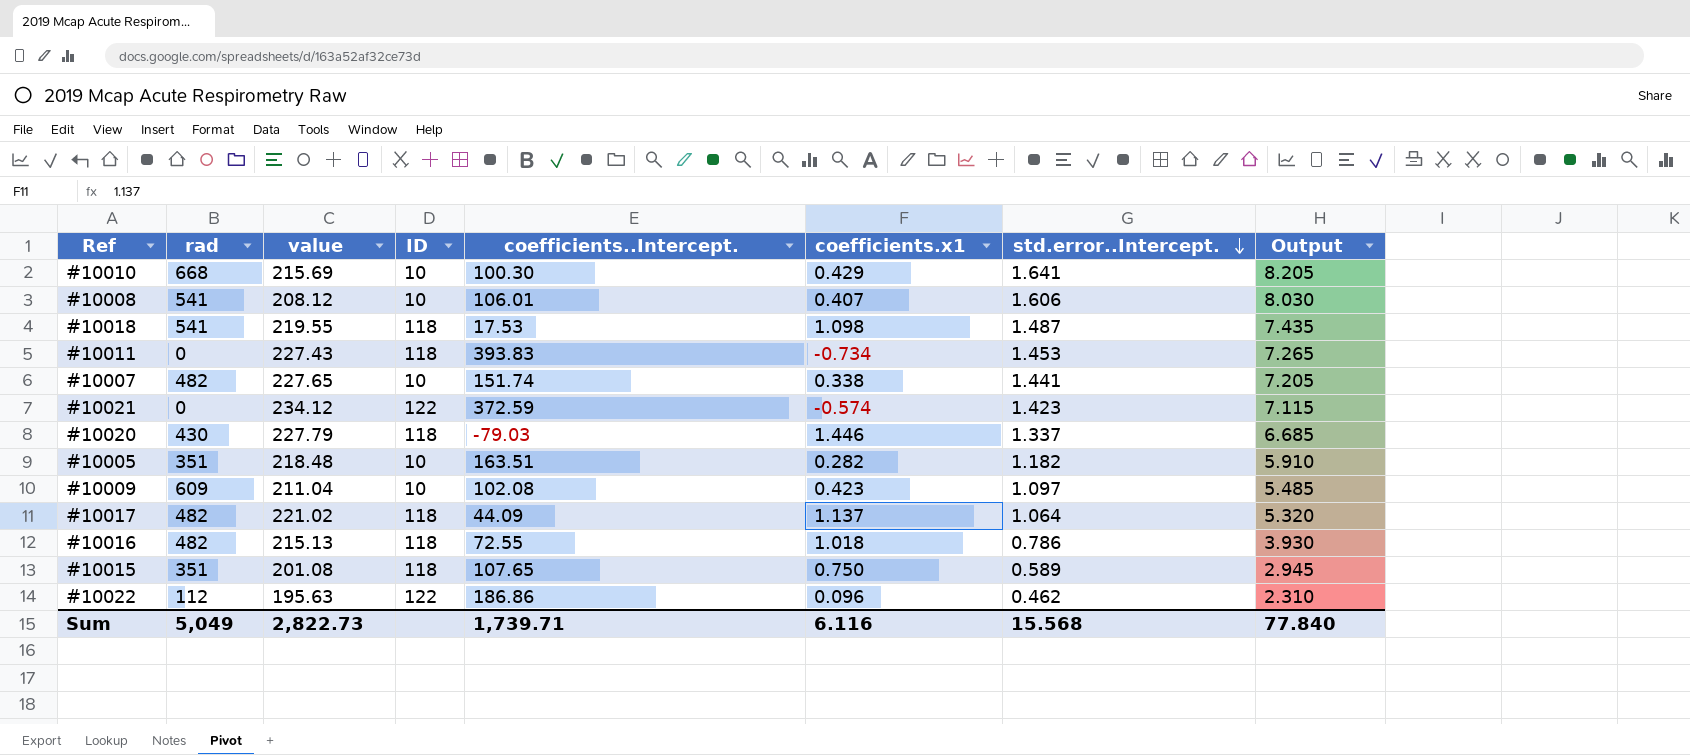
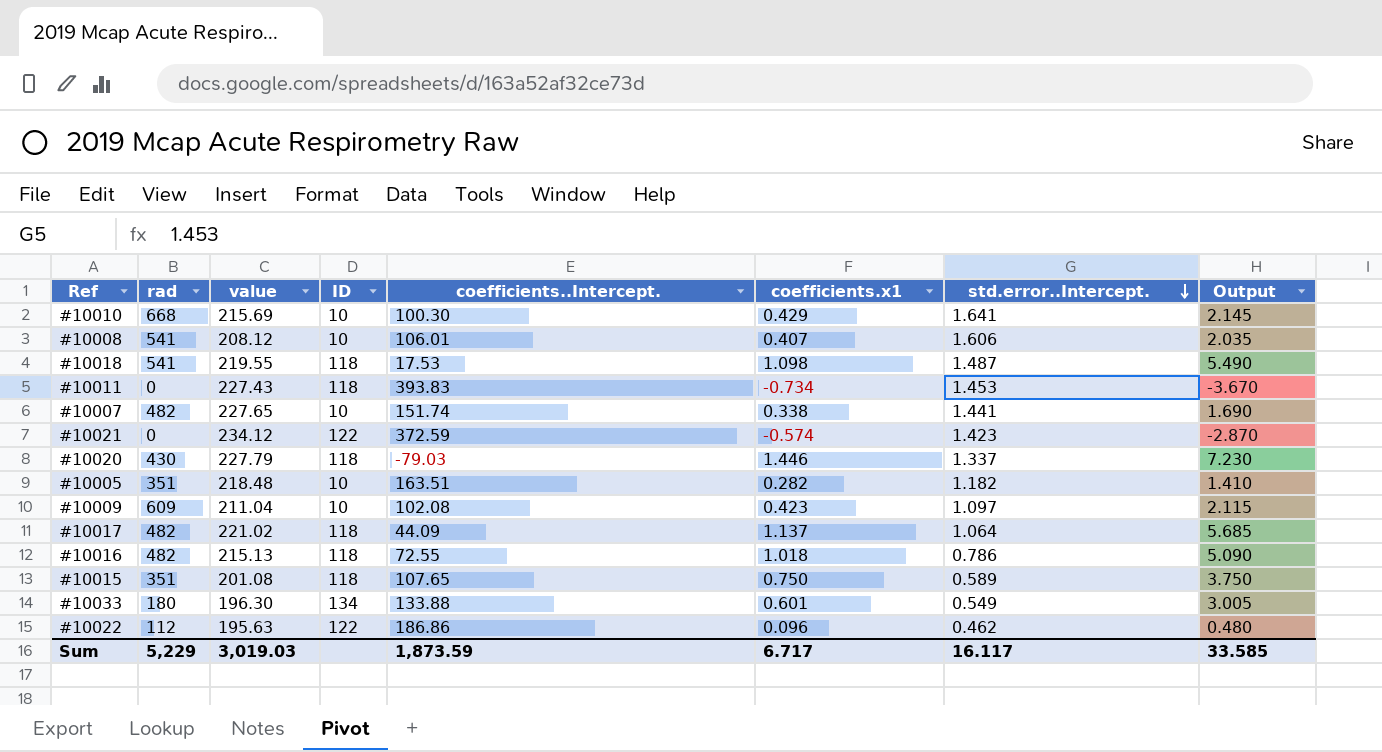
column Output | formula: [std.error..Intercept.] * 5 -> [coefficients.x1] * 5
row #10033: none -> 180 | 196.30 | 134 | 133.88 | 0.601 | 0.549 | 3.005
Sum | rad: 5,049 -> 5,229
Sum | value: 2,822.73 -> 3,019.03
Sum | coefficients..Intercept.: 1,739.71 -> 1,873.59
Sum | coefficients.x1: 6.116 -> 6.717
Sum | std.error..Intercept.: 15.568 -> 16.117
Sum | Output: 77.840 -> 33.585

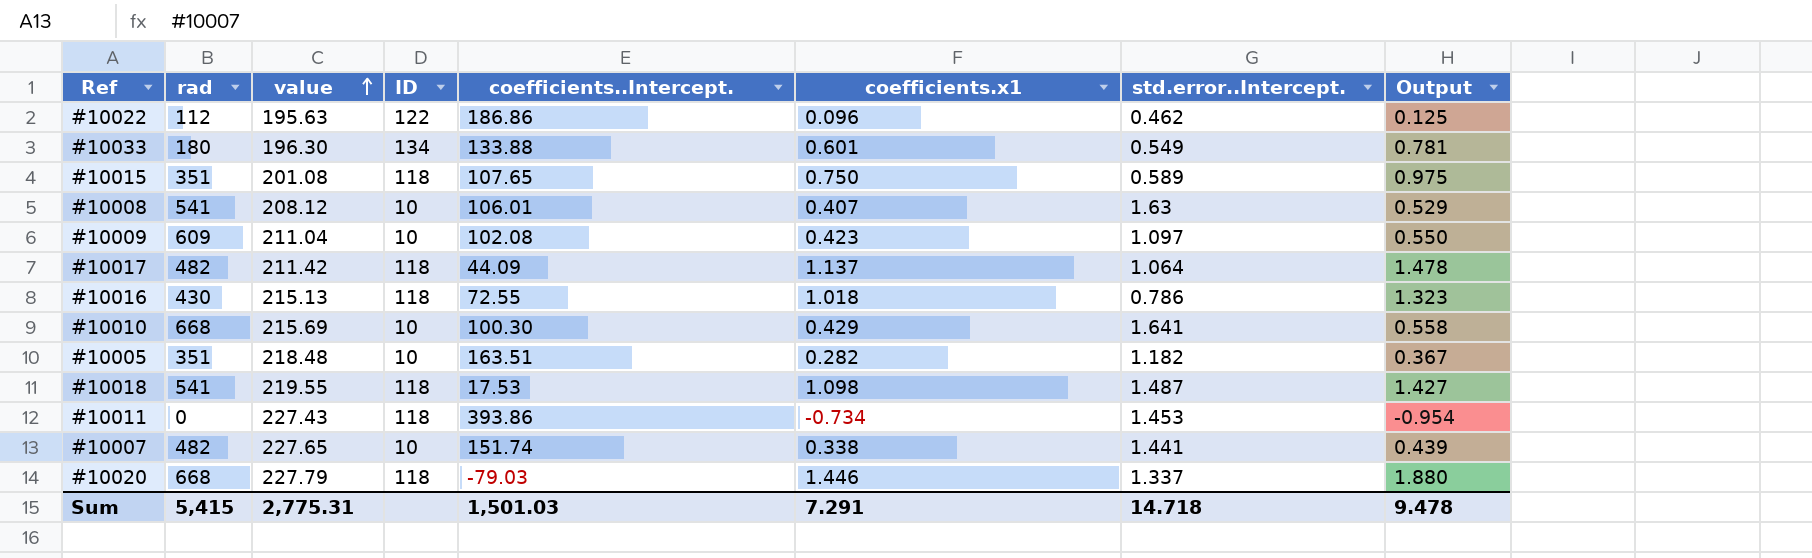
row order: std.error..Intercept. descending -> value ascending
column Output | formula: [coefficients.x1] * 5 -> [coefficients.x1] * 1.3
row #10021: 0 | 234.12 | 122 | 372.59 | -0.574 | 1.423 | -2.870 -> none
#10008 | std.error..Intercept.: 1.606 -> 1.63
#10017 | value: 221.02 -> 211.42
#10016 | rad: 482 -> 430
#10011 | coefficients..Intercept.: 393.83 -> 393.86
#10020 | rad: 430 -> 668
Sum | rad: 5,229 -> 5,415
Sum | value: 3,019.03 -> 2,775.31
Sum | coefficients..Intercept.: 1,873.59 -> 1,501.03
Sum | coefficients.x1: 6.717 -> 7.291
Sum | std.error..Intercept.: 16.117 -> 14.718
Sum | Output: 33.585 -> 9.478

